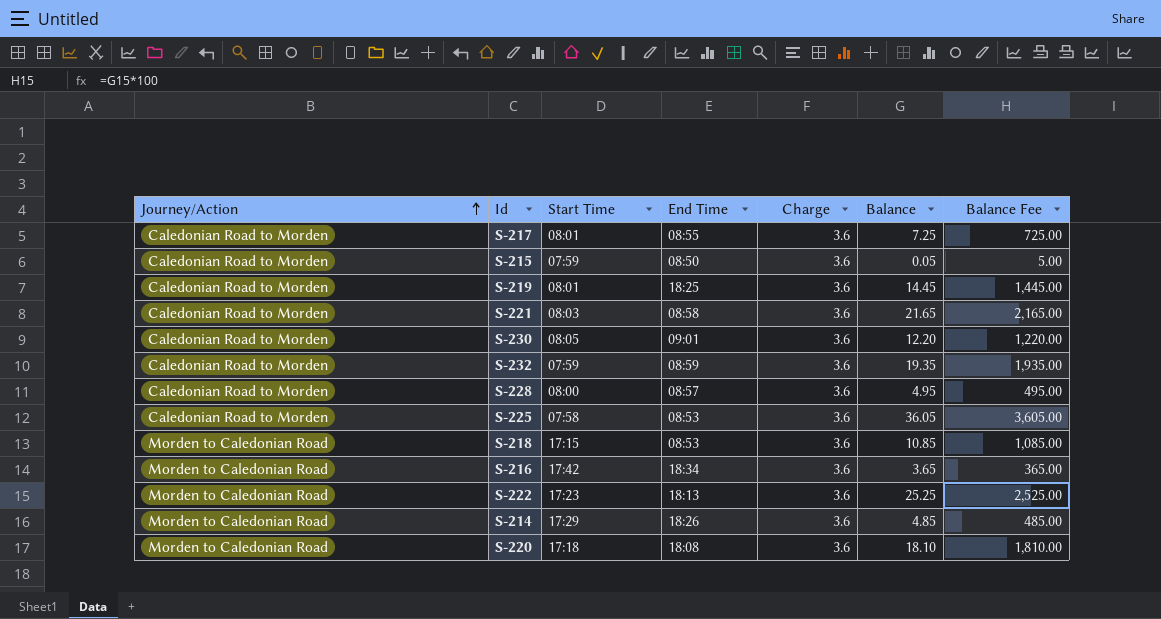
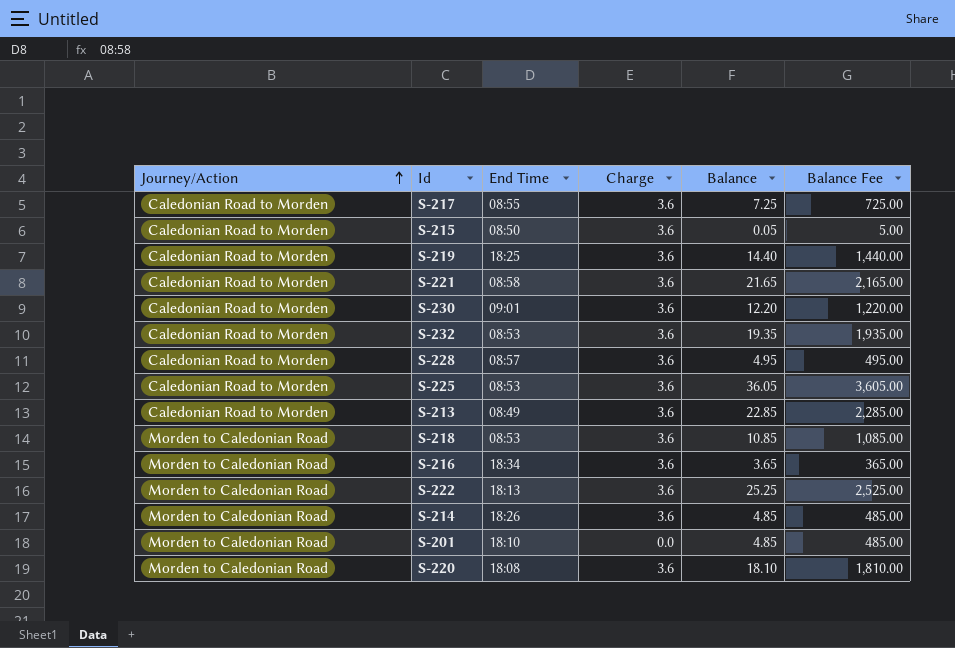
column Start Time | position: 3 -> none
S-219 | Balance: 14.45 -> 14.40
S-219 | Balance Fee: 1,445.00 -> 1,440.00
S-232 | End Time: 08:59 -> 08:53
row S-213: none -> Caledonian Road to Morden | 08:49 | 3.6 | 22.85 | 2,285.00
row S-201: none -> Morden to Caledonian Road | 18:10 | 0.0 | 4.85 | 485.00

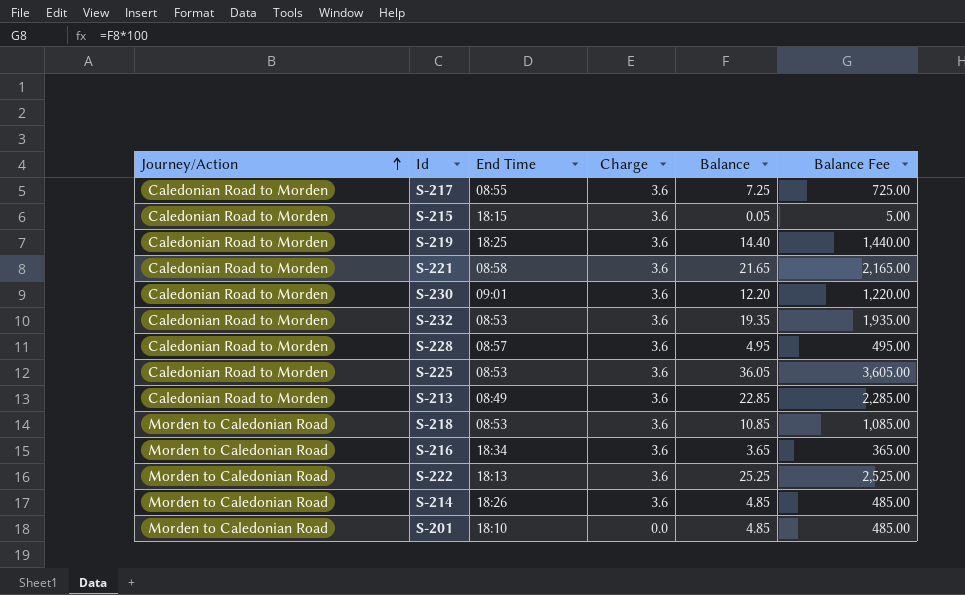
row S-220: Morden to Caledonian Road | 18:08 | 3.6 | 18.10 | 1,810.00 -> none
S-215 | End Time: 08:50 -> 18:15

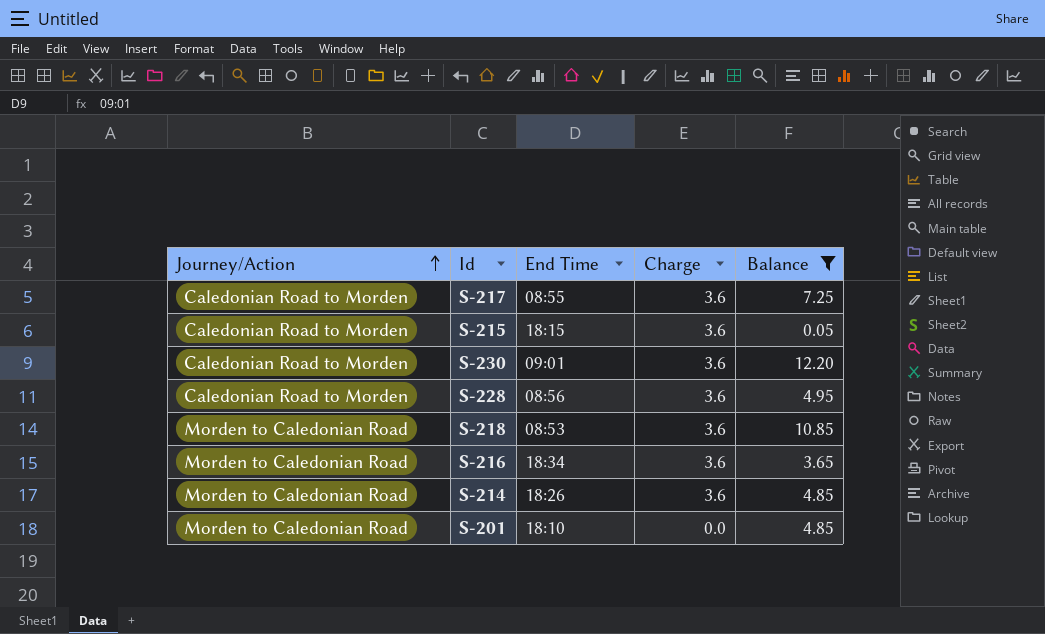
filter: none -> Balance <= 12.20
column Balance Fee | formula: [Balance] * 100 -> none
S-228 | End Time: 08:57 -> 08:56

